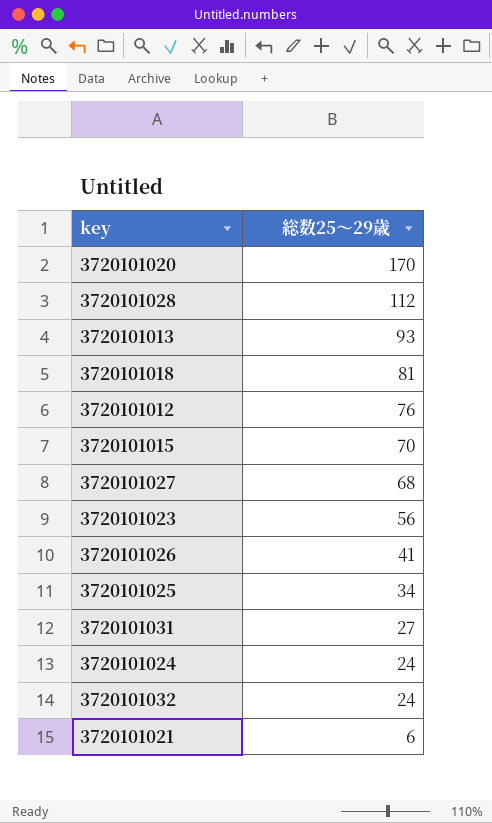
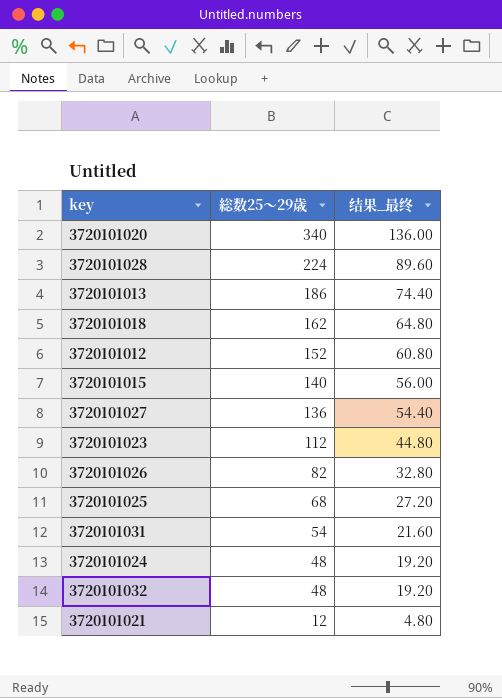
column 结果_最终 | formula: none -> [総数25～29歳] * 0.4
3720101020 | 総数25～29歳: 170 -> 340
3720101028 | 総数25～29歳: 112 -> 224
3720101013 | 総数25～29歳: 93 -> 186
3720101018 | 総数25～29歳: 81 -> 162
3720101012 | 総数25～29歳: 76 -> 152
3720101015 | 総数25～29歳: 70 -> 140
3720101027 | 総数25～29歳: 68 -> 136
3720101023 | 総数25～29歳: 56 -> 112
3720101026 | 総数25～29歳: 41 -> 82
3720101025 | 総数25～29歳: 34 -> 68
3720101031 | 総数25～29歳: 27 -> 54
3720101024 | 総数25～29歳: 24 -> 48
3720101032 | 総数25～29歳: 24 -> 48
3720101021 | 総数25～29歳: 6 -> 12

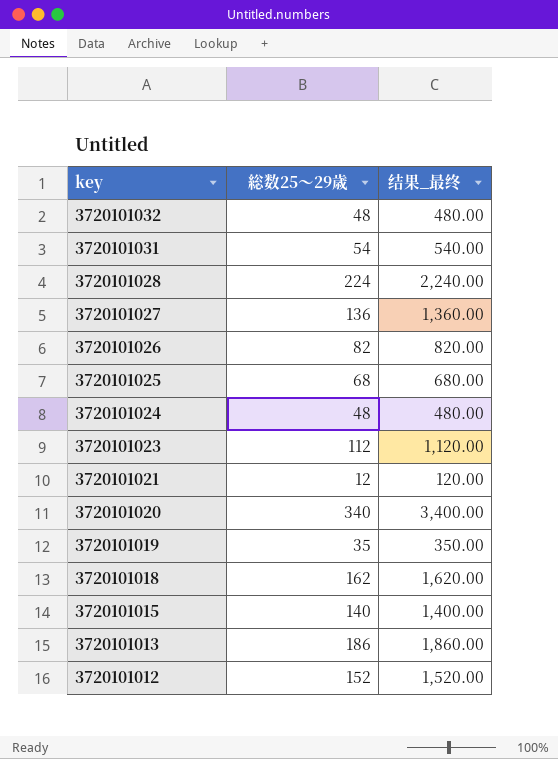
row order: 総数25～29歳 descending -> key descending
column 结果_最终 | formula: [総数25～29歳] * 0.4 -> [総数25～29歳] * 10
row 3720101019: none -> 35 | 350.00

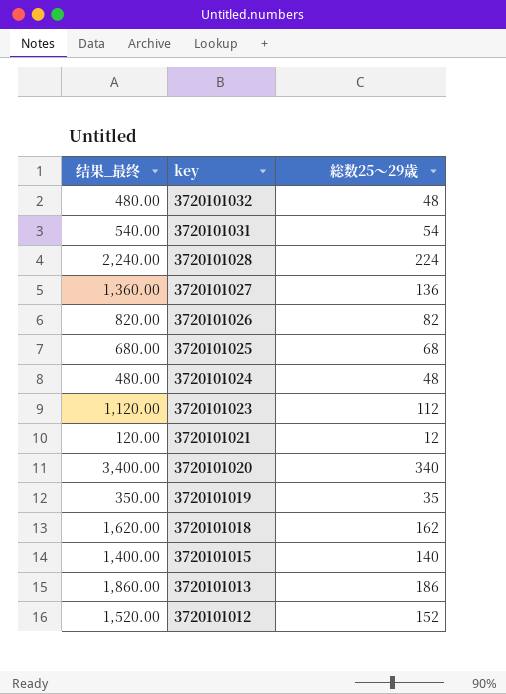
column 结果_最终 | position: 3 -> 1

